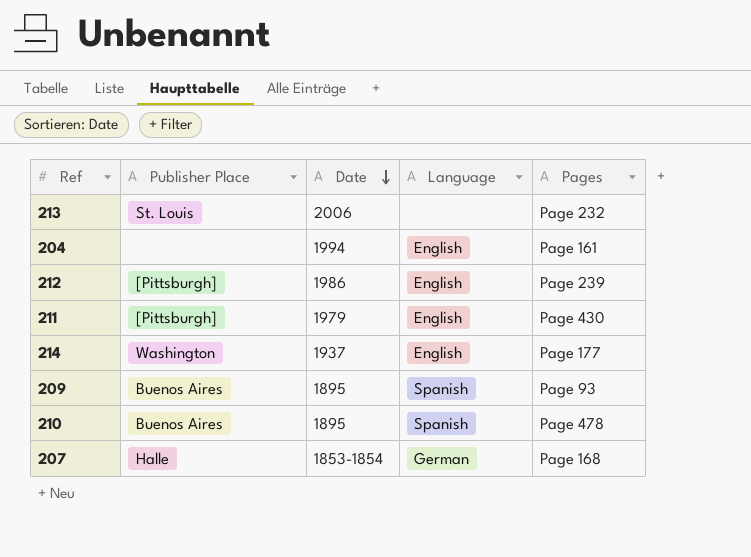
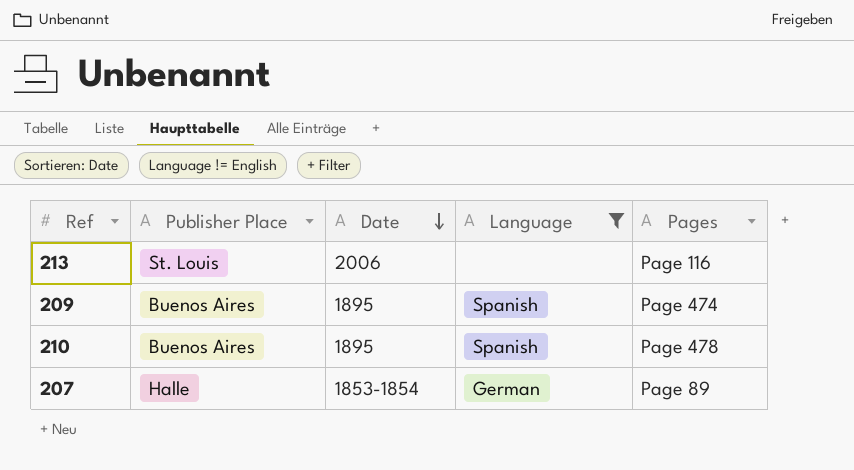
filter: none -> Language != English
213 | Pages: Page 232 -> Page 116
209 | Pages: Page 93 -> Page 474
207 | Pages: Page 168 -> Page 89

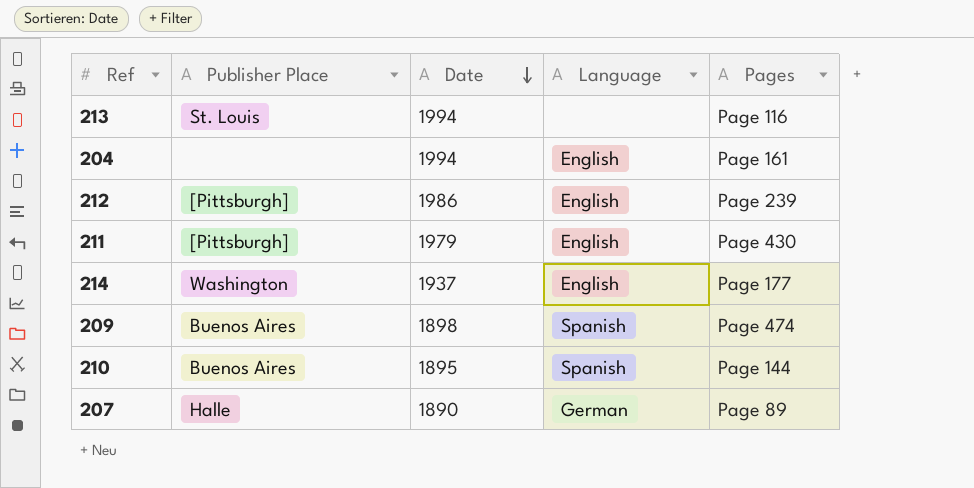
filter: Language != English -> none
213 | Date: 2006 -> 1994
209 | Date: 1895 -> 1898
210 | Pages: Page 478 -> Page 144
207 | Date: 1853-1854 -> 1890

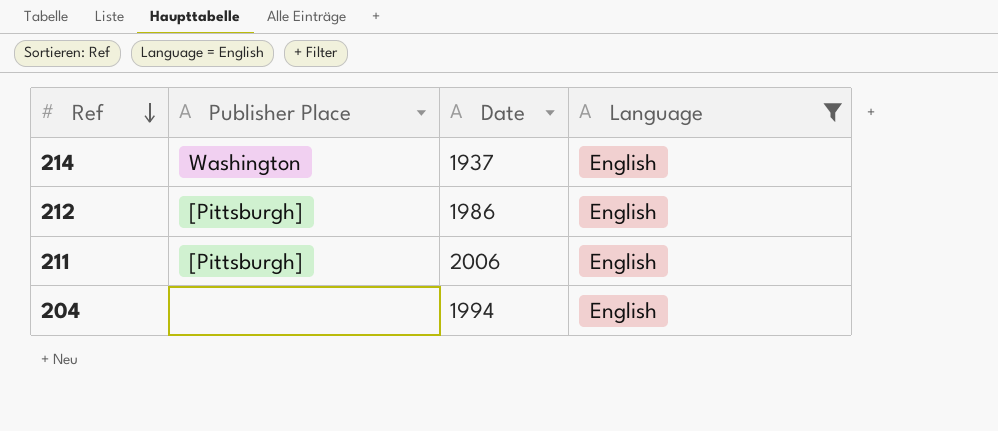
filter: none -> Language = English
row order: Date descending -> Ref descending
column Pages | position: 5 -> none
211 | Date: 1979 -> 2006

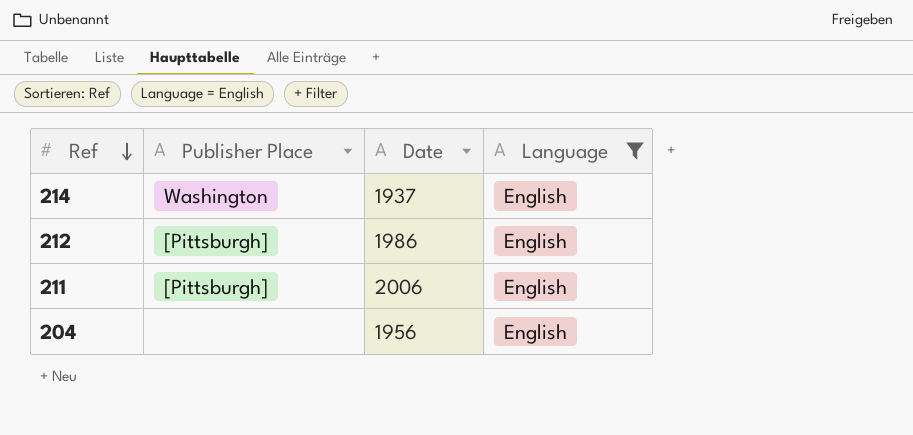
204 | Date: 1994 -> 1956

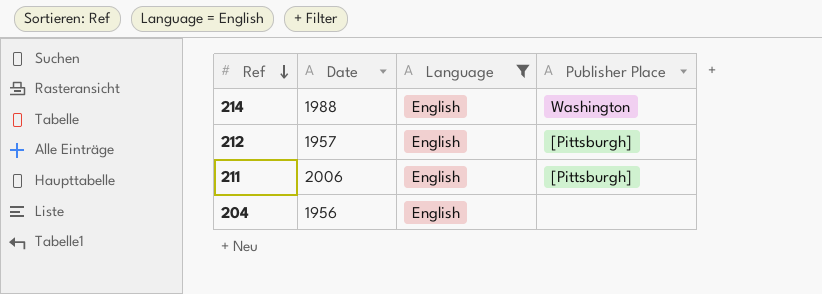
column Publisher Place | position: 2 -> 4
214 | Date: 1937 -> 1988
212 | Date: 1986 -> 1957

